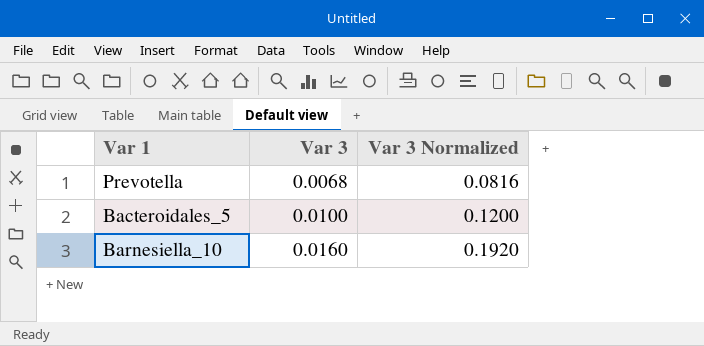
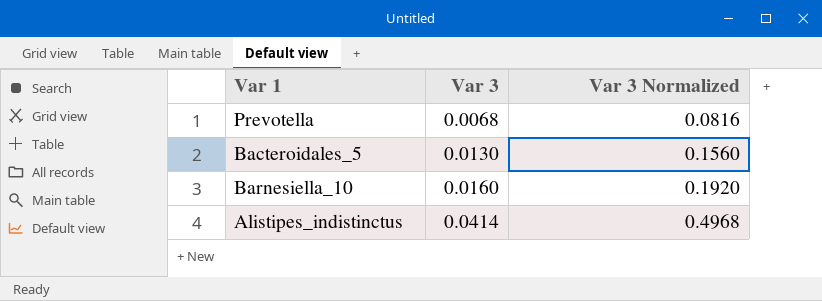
Bacteroidales_5 | Var 3: 0.0100 -> 0.0130
Bacteroidales_5 | Var 3 Normalized: 0.1200 -> 0.1560
row Alistipes_indistinctus: none -> 0.0414 | 0.4968

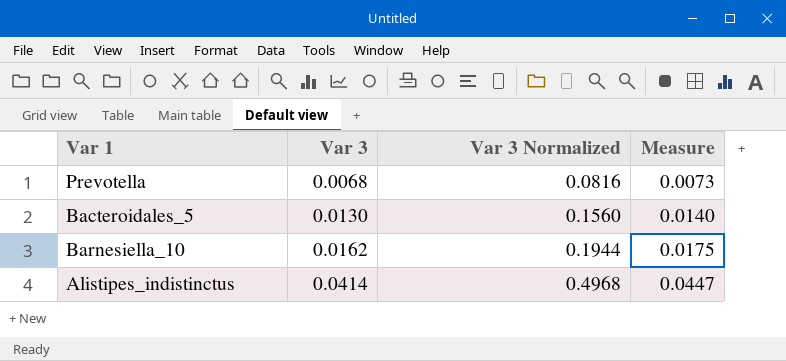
column Measure | formula: none -> [Var 3] * 1.08
Barnesiella_10 | Var 3: 0.0160 -> 0.0162
Barnesiella_10 | Var 3 Normalized: 0.1920 -> 0.1944

